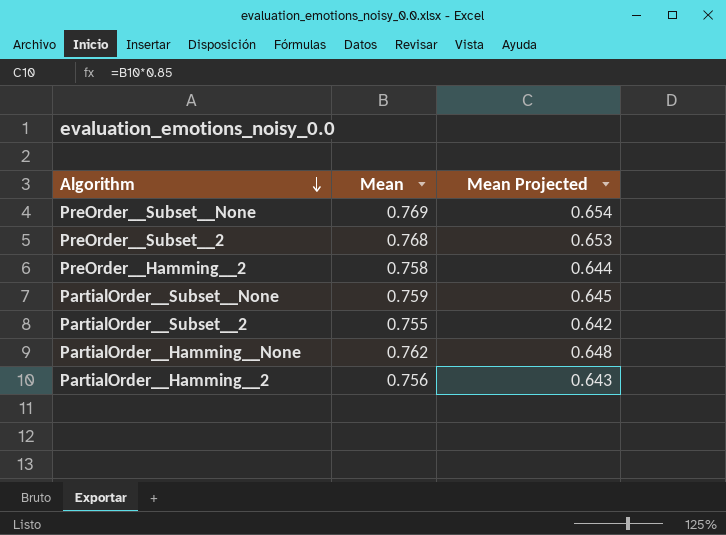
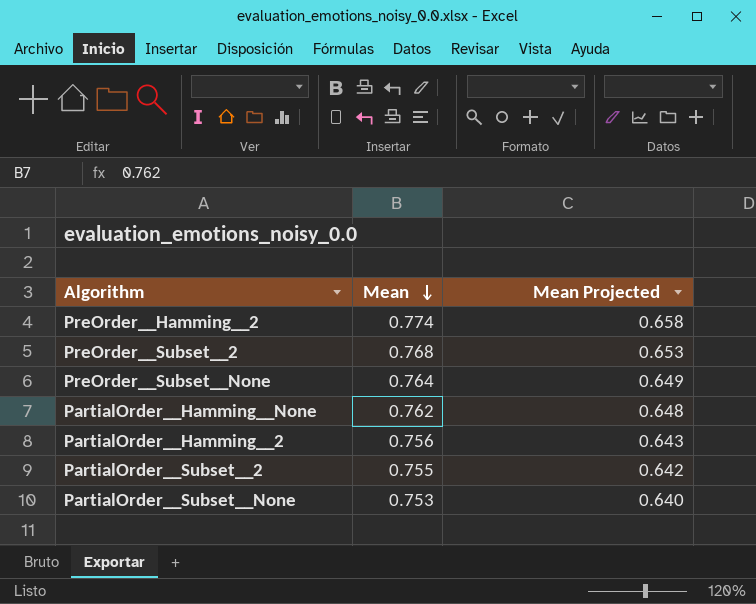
row order: Algorithm descending -> Mean descending
PreOrder__Hamming__2 | Mean: 0.758 -> 0.774
PreOrder__Hamming__2 | Mean Projected: 0.644 -> 0.658
PreOrder__Subset__None | Mean: 0.769 -> 0.764
PreOrder__Subset__None | Mean Projected: 0.654 -> 0.649
PartialOrder__Subset__None | Mean: 0.759 -> 0.753
PartialOrder__Subset__None | Mean Projected: 0.645 -> 0.640

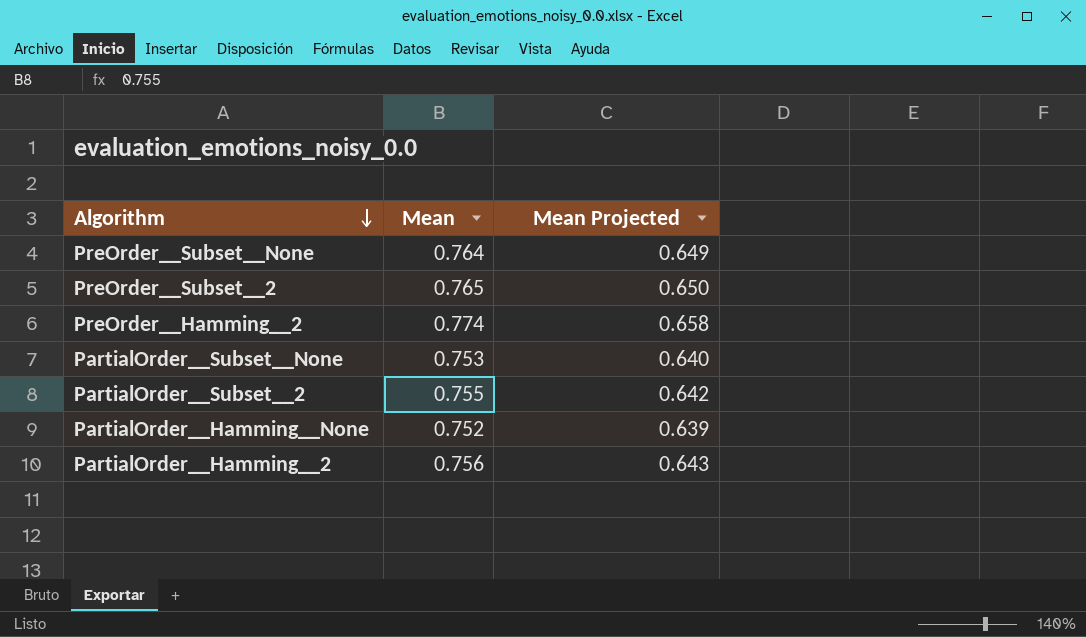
row order: Mean descending -> Algorithm descending
PreOrder__Subset__2 | Mean: 0.768 -> 0.765
PreOrder__Subset__2 | Mean Projected: 0.653 -> 0.650
PartialOrder__Hamming__None | Mean: 0.762 -> 0.752
PartialOrder__Hamming__None | Mean Projected: 0.648 -> 0.639

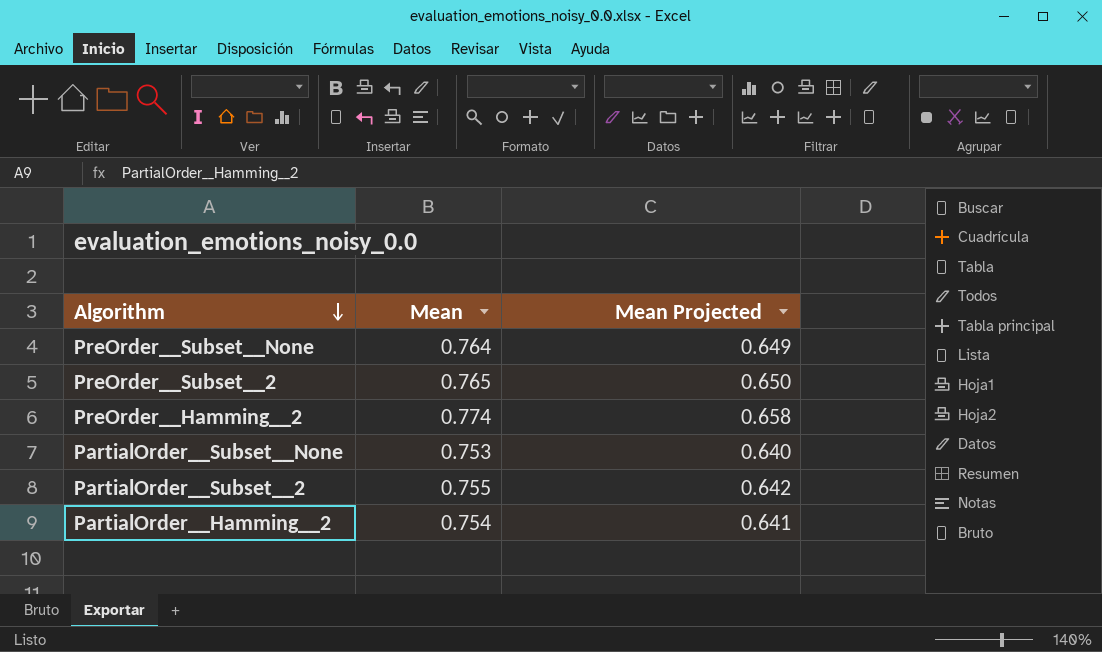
row PartialOrder__Hamming__None: 0.752 | 0.639 -> none
PartialOrder__Hamming__2 | Mean: 0.756 -> 0.754
PartialOrder__Hamming__2 | Mean Projected: 0.643 -> 0.641

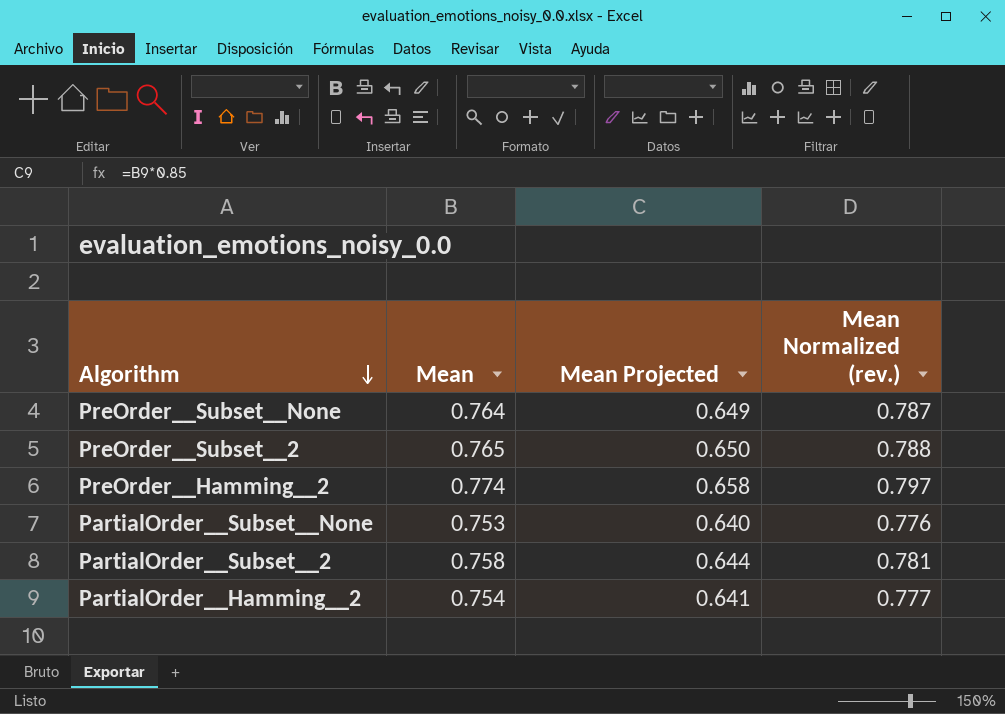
column Mean Normalized (rev.) | formula: none -> [Mean] * 1.03
PartialOrder__Subset__2 | Mean: 0.755 -> 0.758
PartialOrder__Subset__2 | Mean Projected: 0.642 -> 0.644

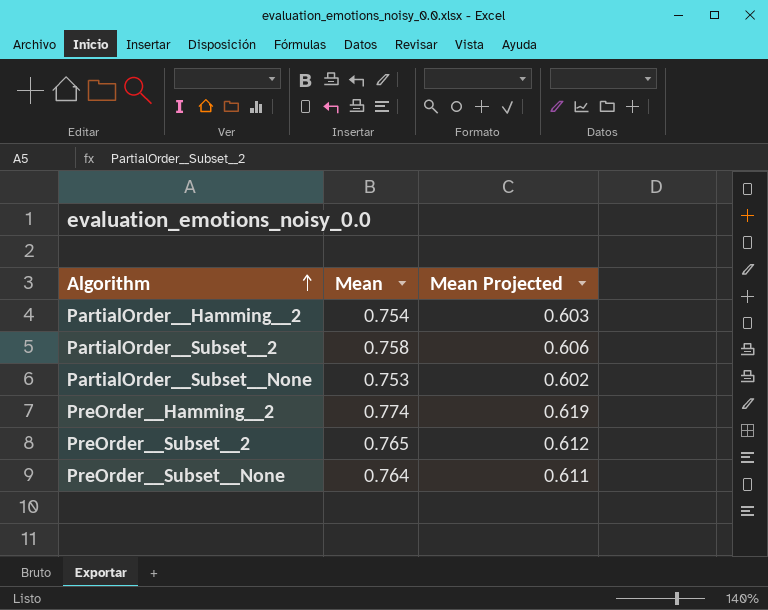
row order: Algorithm descending -> Algorithm ascending
column Mean Normalized (rev.) | formula: [Mean] * 1.03 -> none
column Mean Projected | formula: [Mean] * 0.85 -> [Mean] * 0.8

